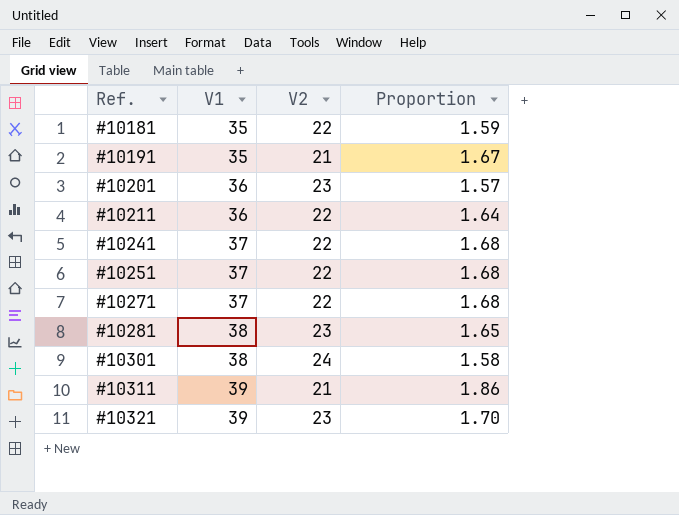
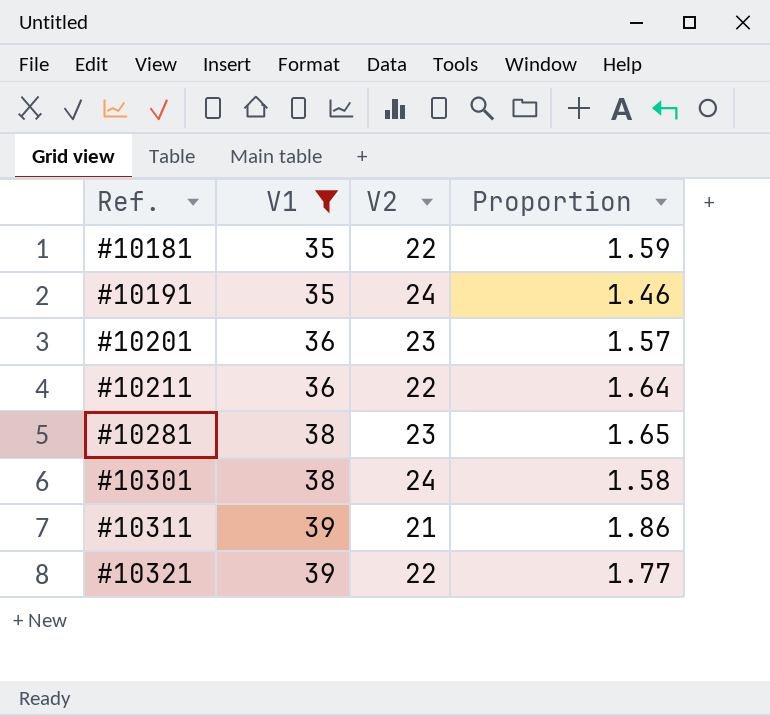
filter: none -> V1 != 37
#10191 | V2: 21 -> 24
#10191 | Proportion: 1.67 -> 1.46
#10321 | V2: 23 -> 22
#10321 | Proportion: 1.70 -> 1.77

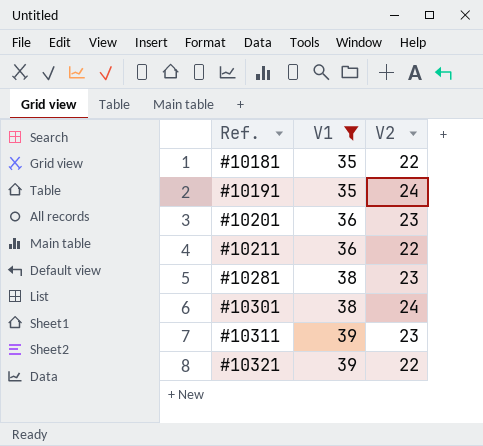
column Proportion | formula: [V1] / [V2] -> none
#10311 | V2: 21 -> 23

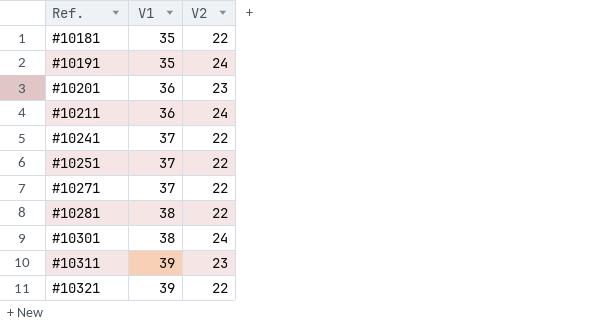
filter: V1 != 37 -> none
#10211 | V2: 22 -> 24
#10281 | V2: 23 -> 22

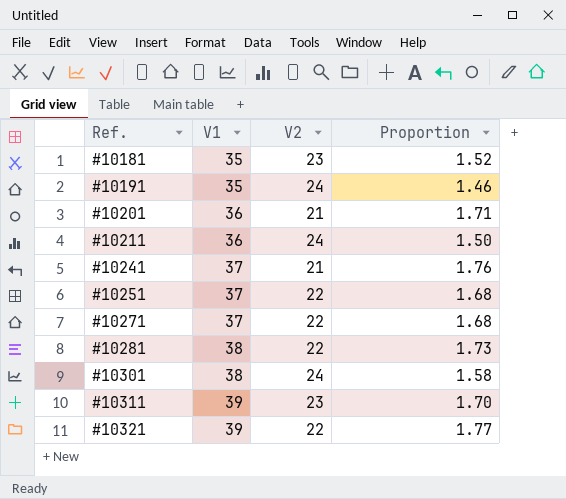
column Proportion | formula: none -> [V1] / [V2]
#10181 | V2: 22 -> 23
#10201 | V2: 23 -> 21
#10241 | V2: 22 -> 21

